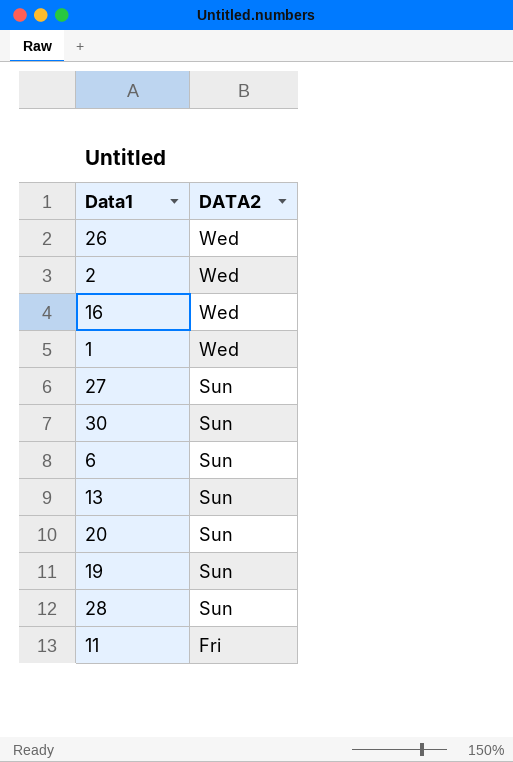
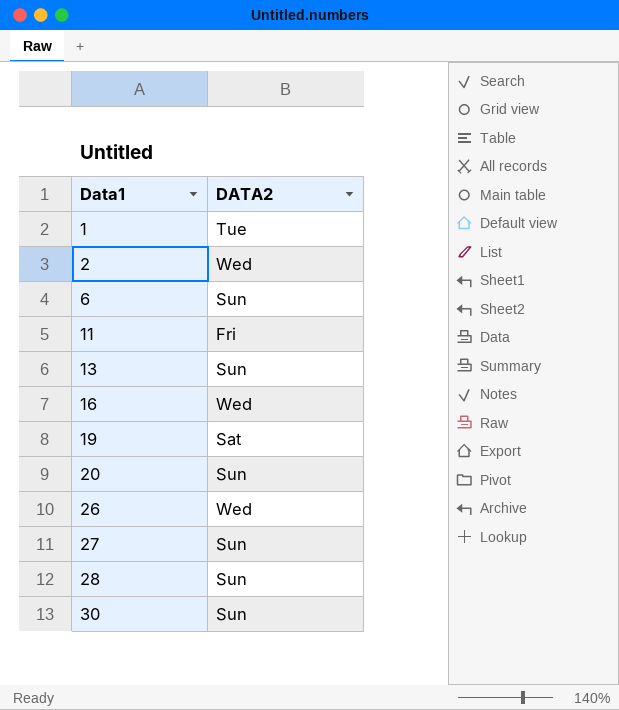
row order: DATA2 descending -> Data1 ascending
1 | DATA2: Wed -> Tue
19 | DATA2: Sun -> Sat

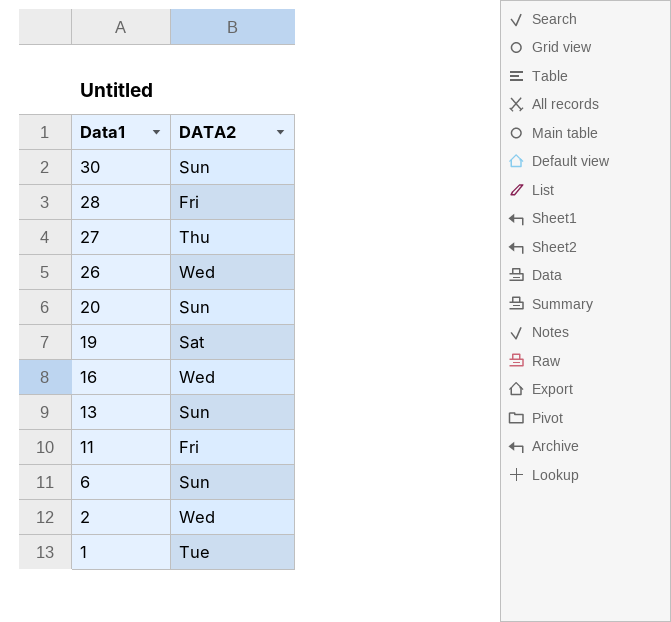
row order: Data1 ascending -> Data1 descending
28 | DATA2: Sun -> Fri
27 | DATA2: Sun -> Thu

